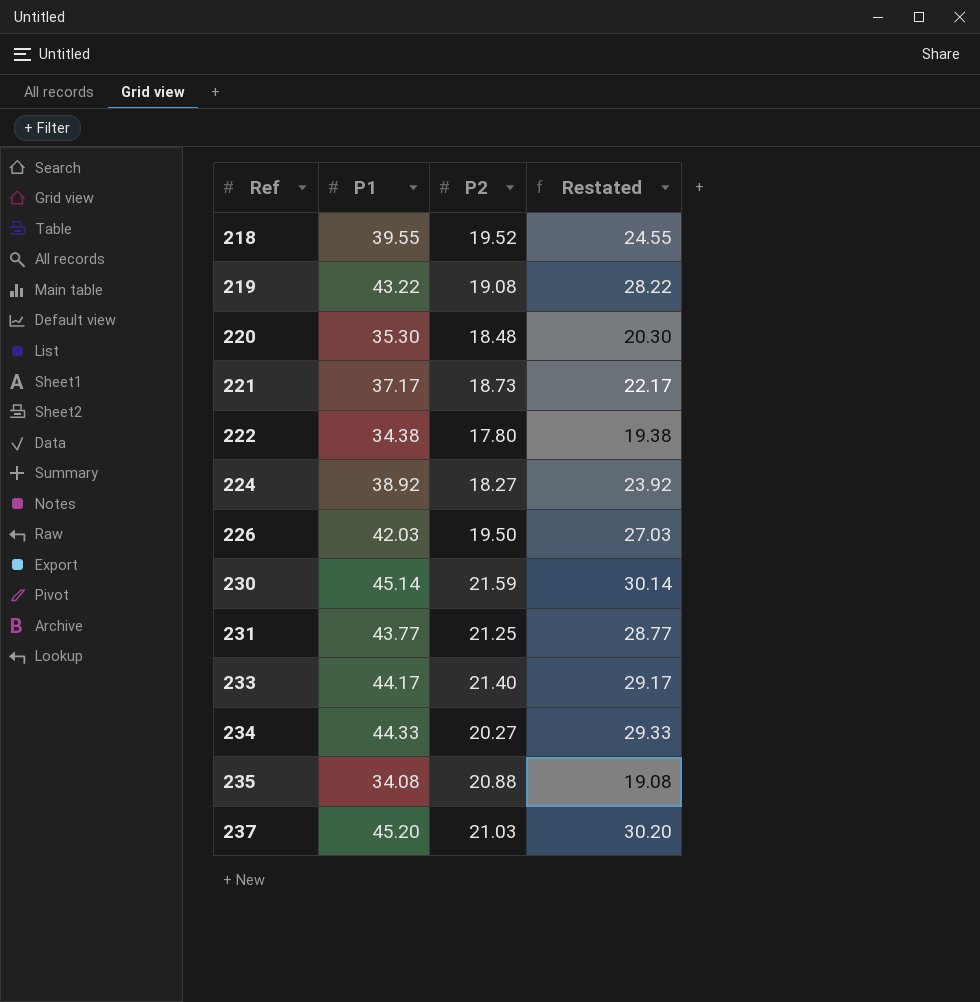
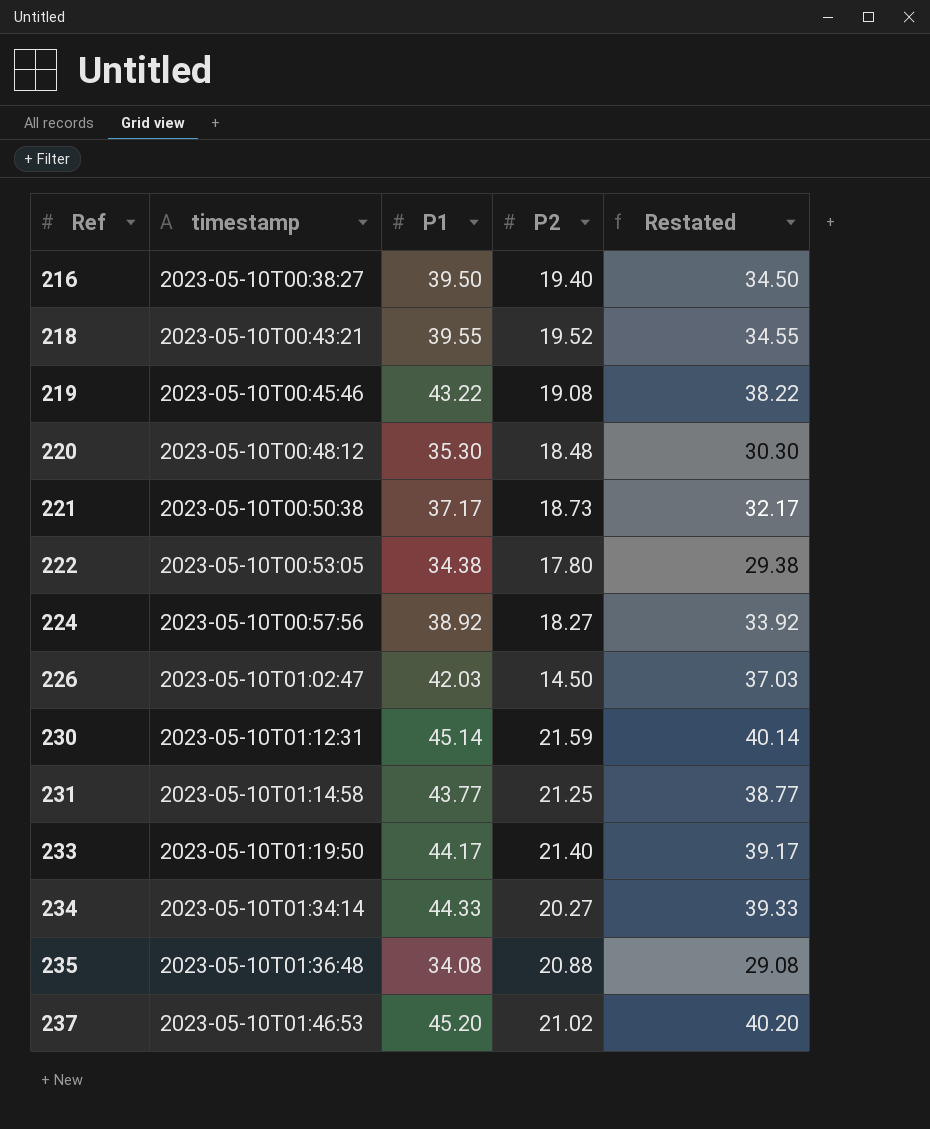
column timestamp | position: none -> 2
column Restated | formula: [P1] - 15 -> [P1] - 5
row 216: none -> 2023-05-10T00:38:27 | 39.50 | 19.40 | 34.50
226 | P2: 19.50 -> 14.50
237 | P2: 21.03 -> 21.02

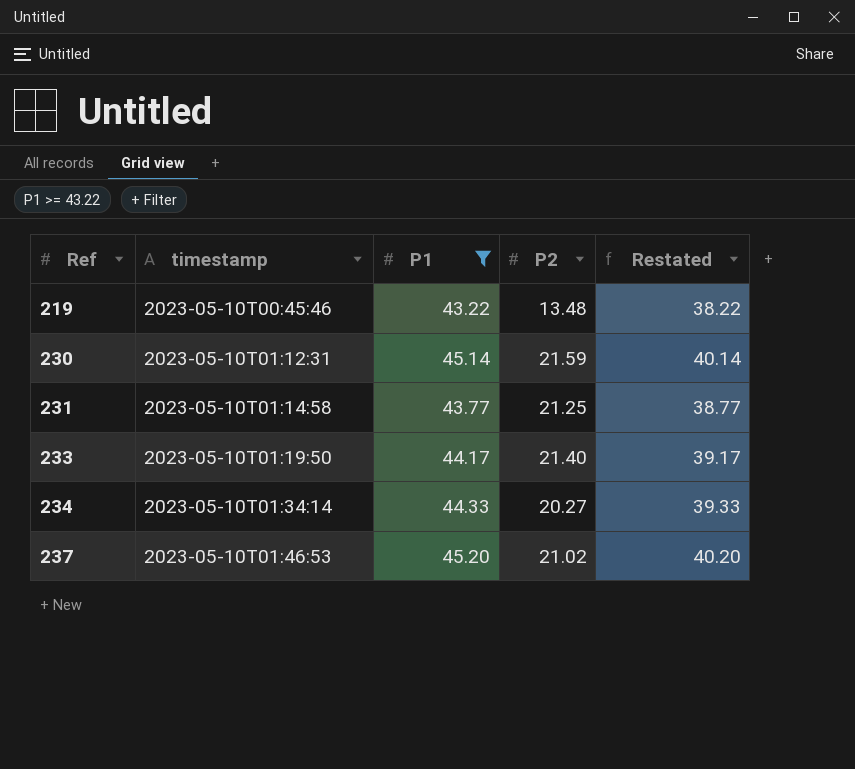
filter: none -> P1 >= 43.22
219 | P2: 19.08 -> 13.48

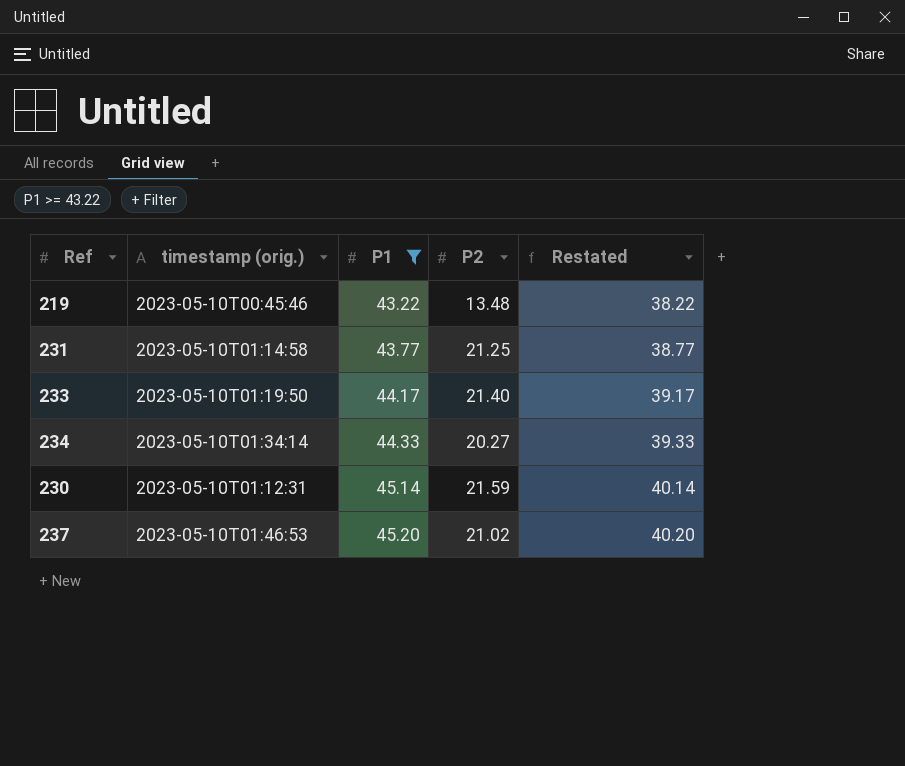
row order: Ref ascending -> P1 ascending
column name: timestamp -> timestamp (orig.)

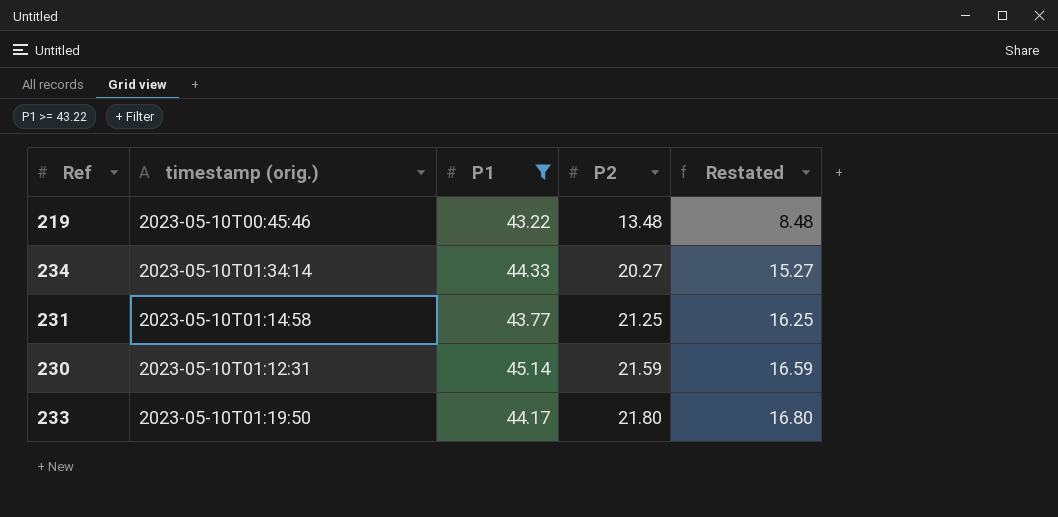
row order: P1 ascending -> P2 ascending
column Restated | formula: [P1] - 5 -> [P2] - 5
row 237: 2023-05-10T01:46:53 | 45.20 | 21.02 | 40.20 -> none
233 | P2: 21.40 -> 21.80

